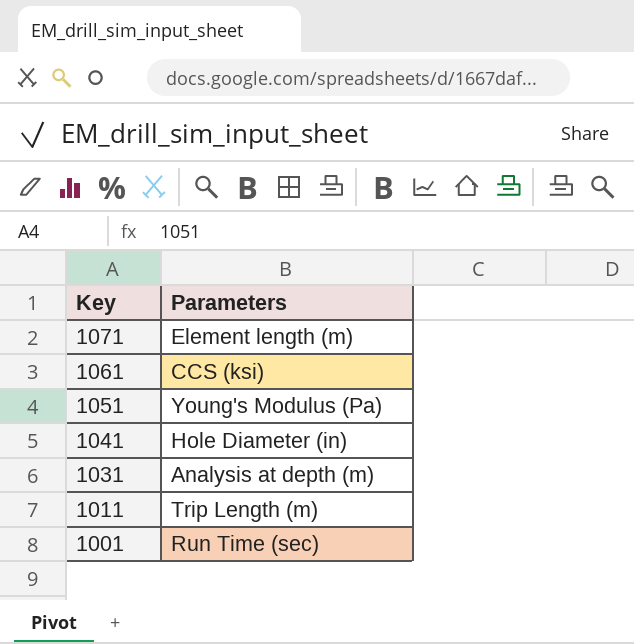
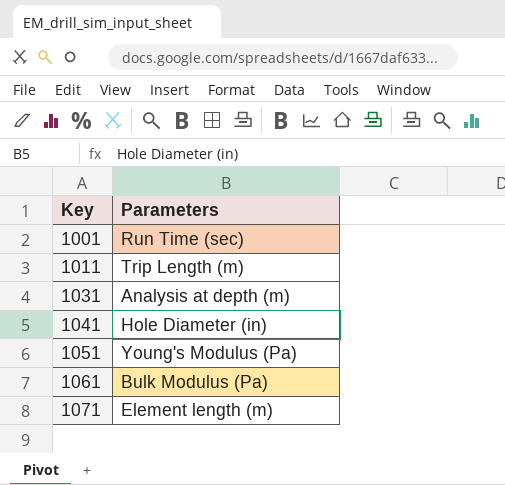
row order: Key descending -> Key ascending
1061 | Parameters: CCS (ksi) -> Bulk Modulus (Pa)

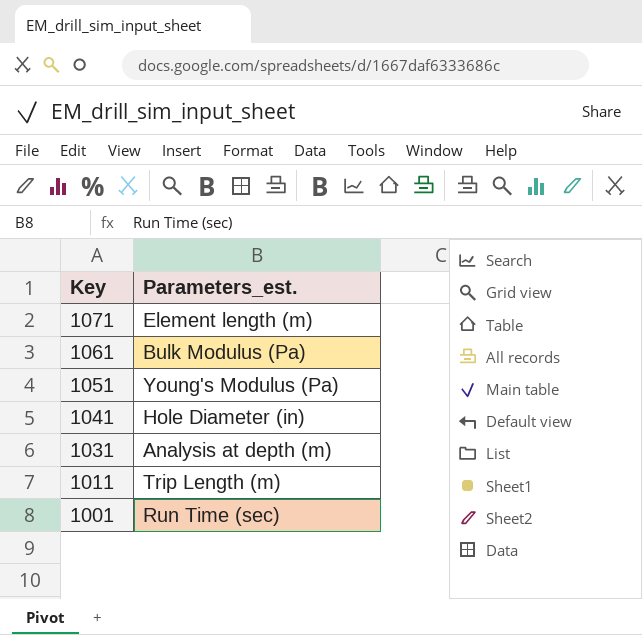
row order: Key ascending -> Key descending
column name: Parameters -> Parameters_est.

